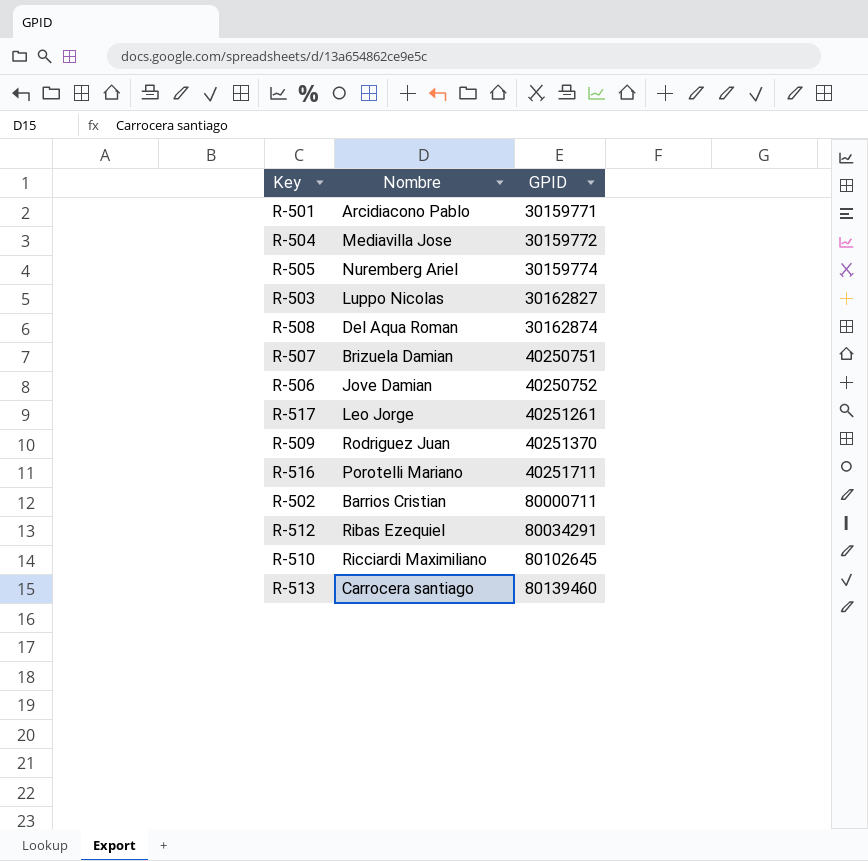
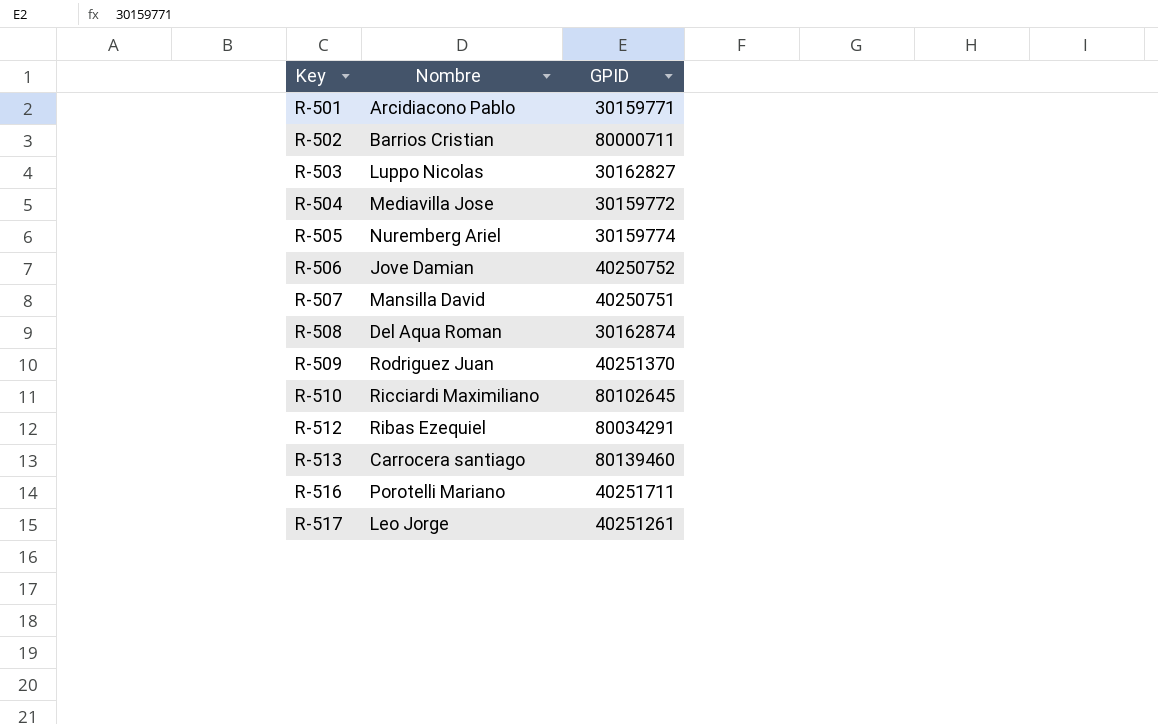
row order: GPID ascending -> Key ascending
R-507 | Nombre: Brizuela Damian -> Mansilla David

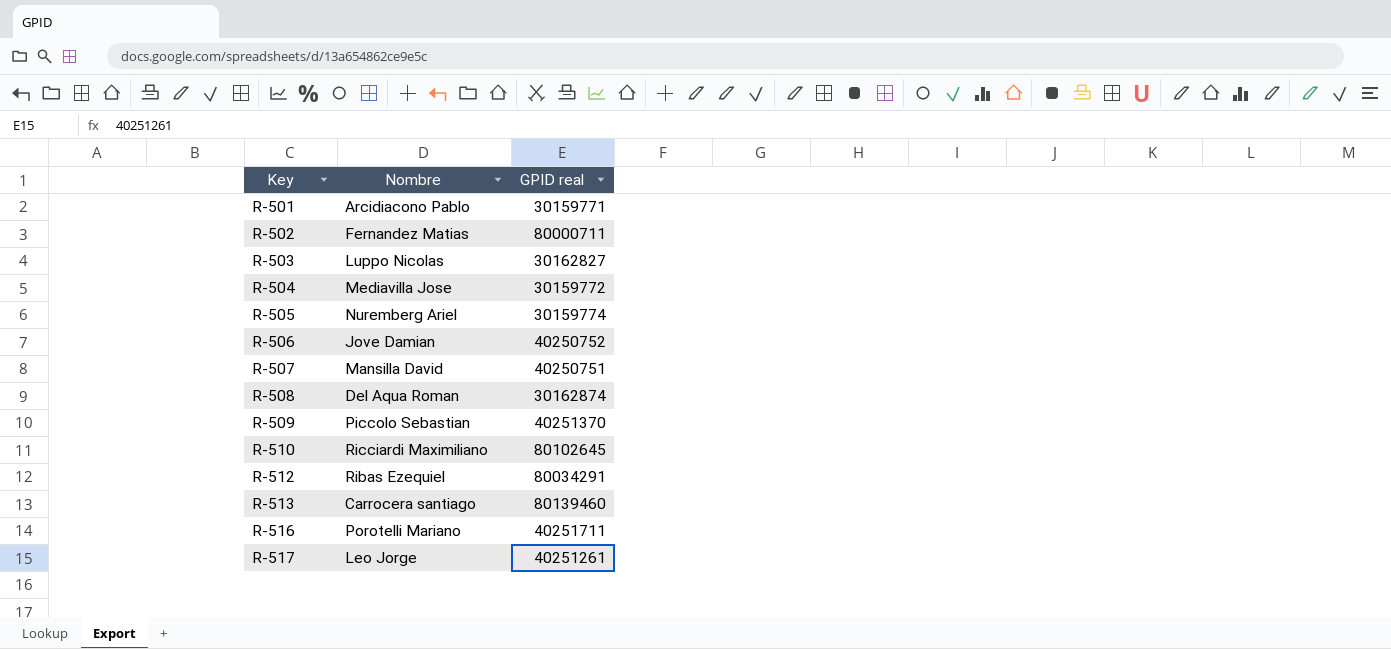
column name: GPID -> GPID real
R-502 | Nombre: Barrios Cristian -> Fernandez Matias
R-509 | Nombre: Rodriguez Juan -> Piccolo Sebastian

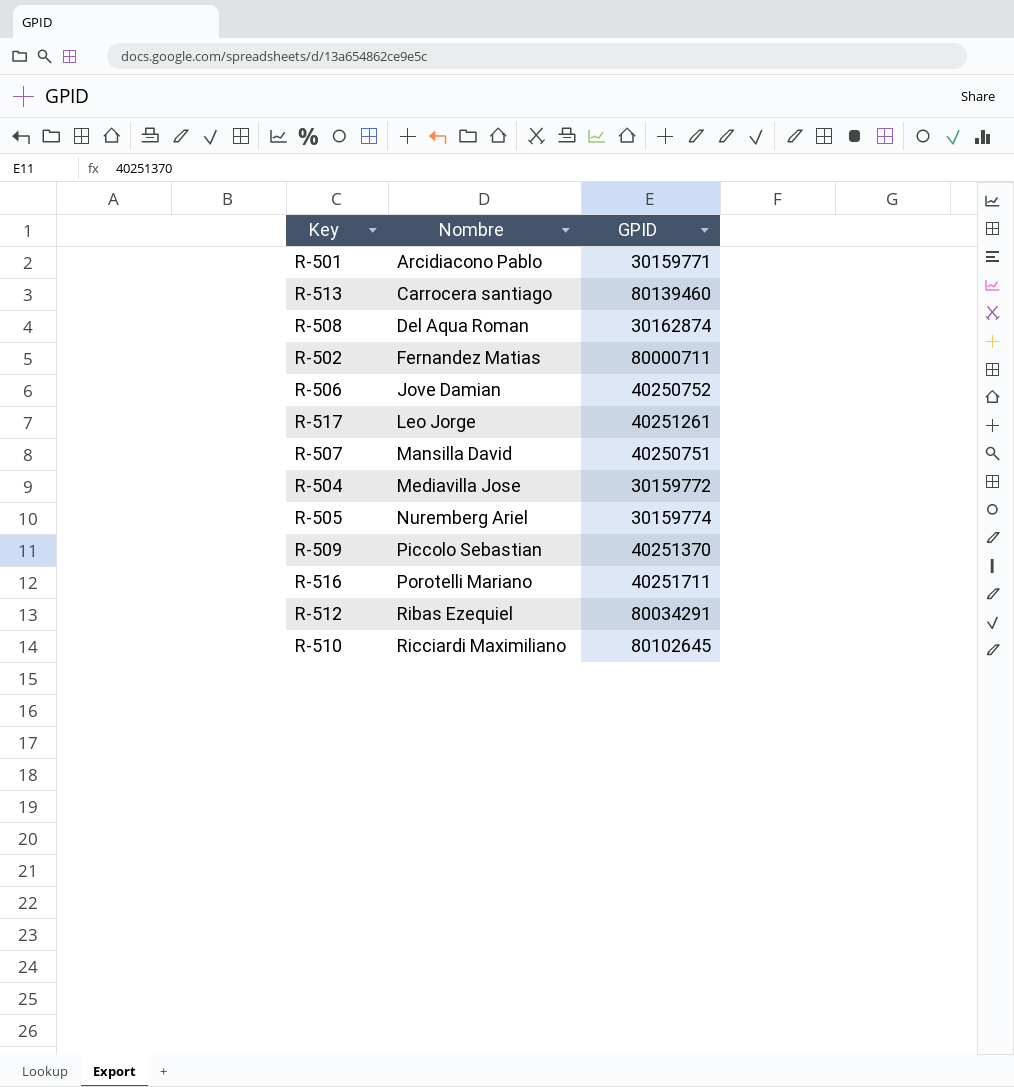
row order: Key ascending -> Nombre ascending
column name: GPID real -> GPID
row R-503: Luppo Nicolas | 30162827 -> none

